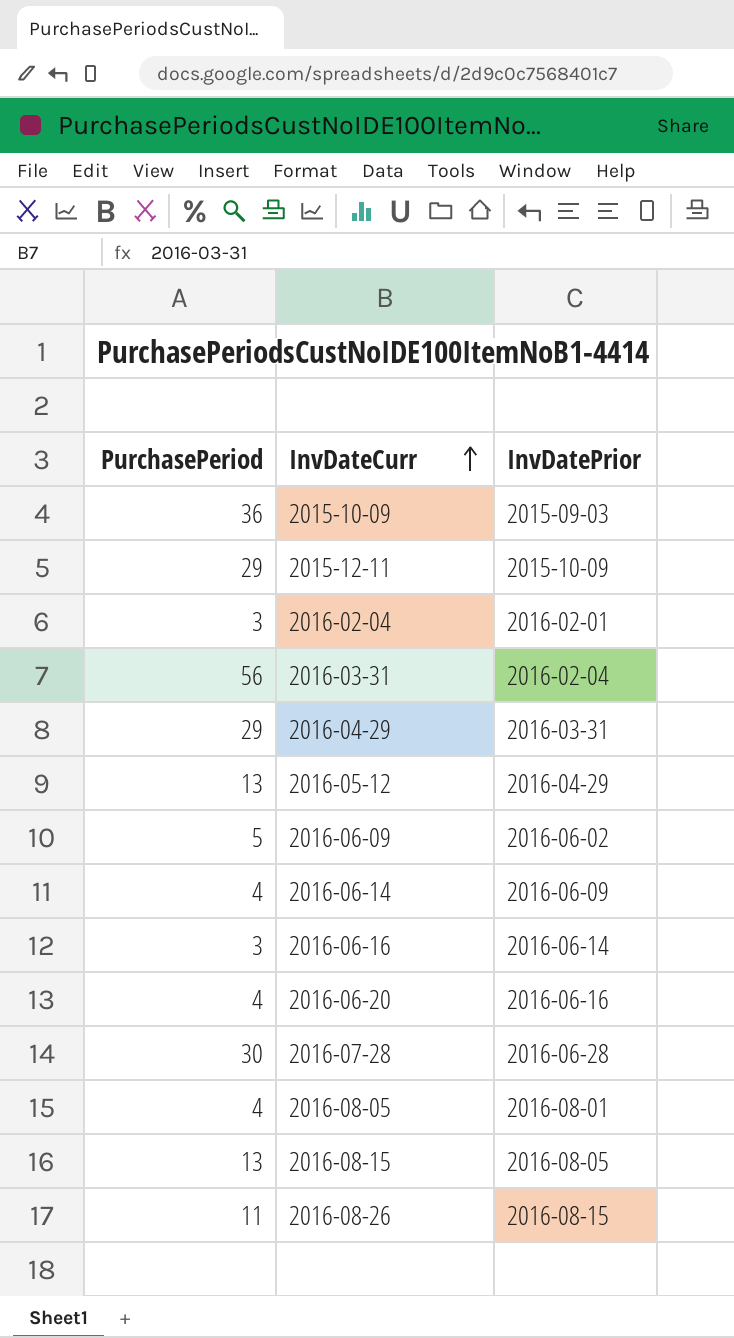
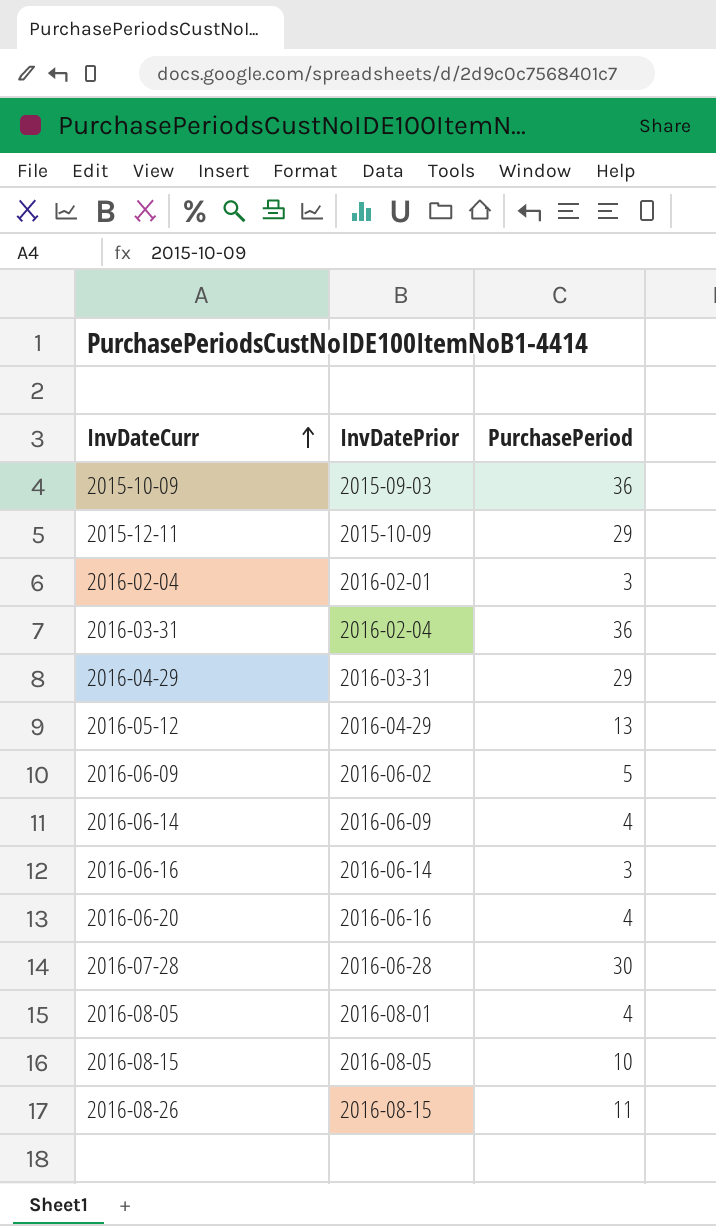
column PurchasePeriod | position: 1 -> 3
2016-03-31 | PurchasePeriod: 56 -> 36
2016-08-15 | PurchasePeriod: 13 -> 10

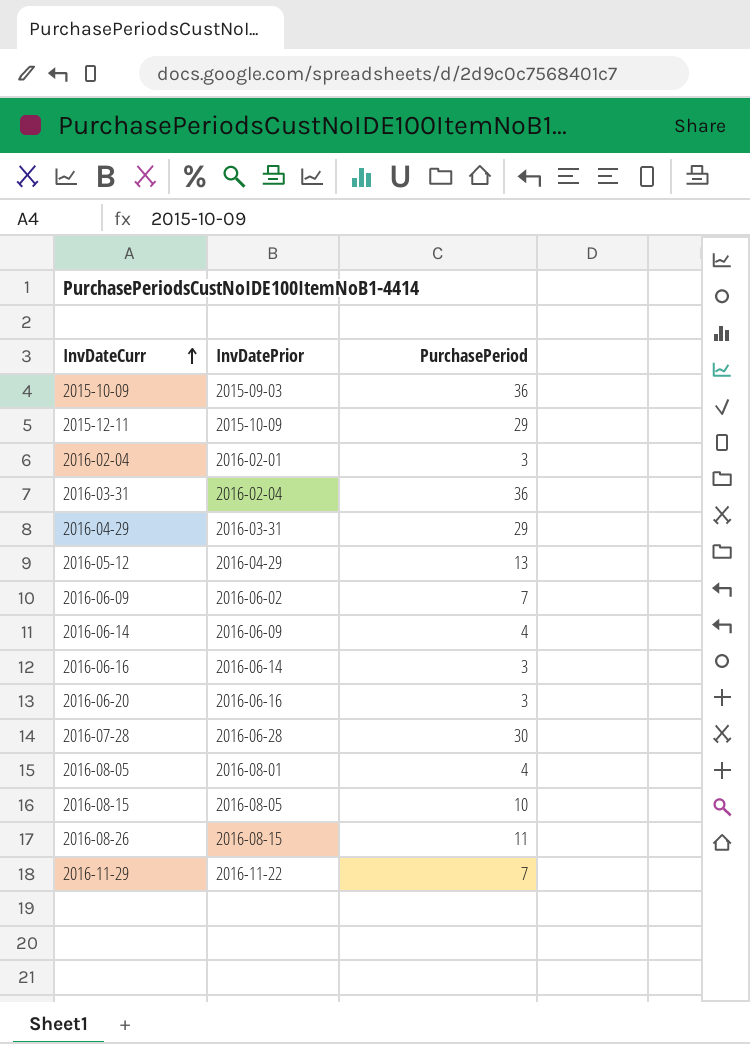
2016-06-09 | PurchasePeriod: 5 -> 7
2016-06-20 | PurchasePeriod: 4 -> 3
row 2016-11-29: none -> 2016-11-22 | 7

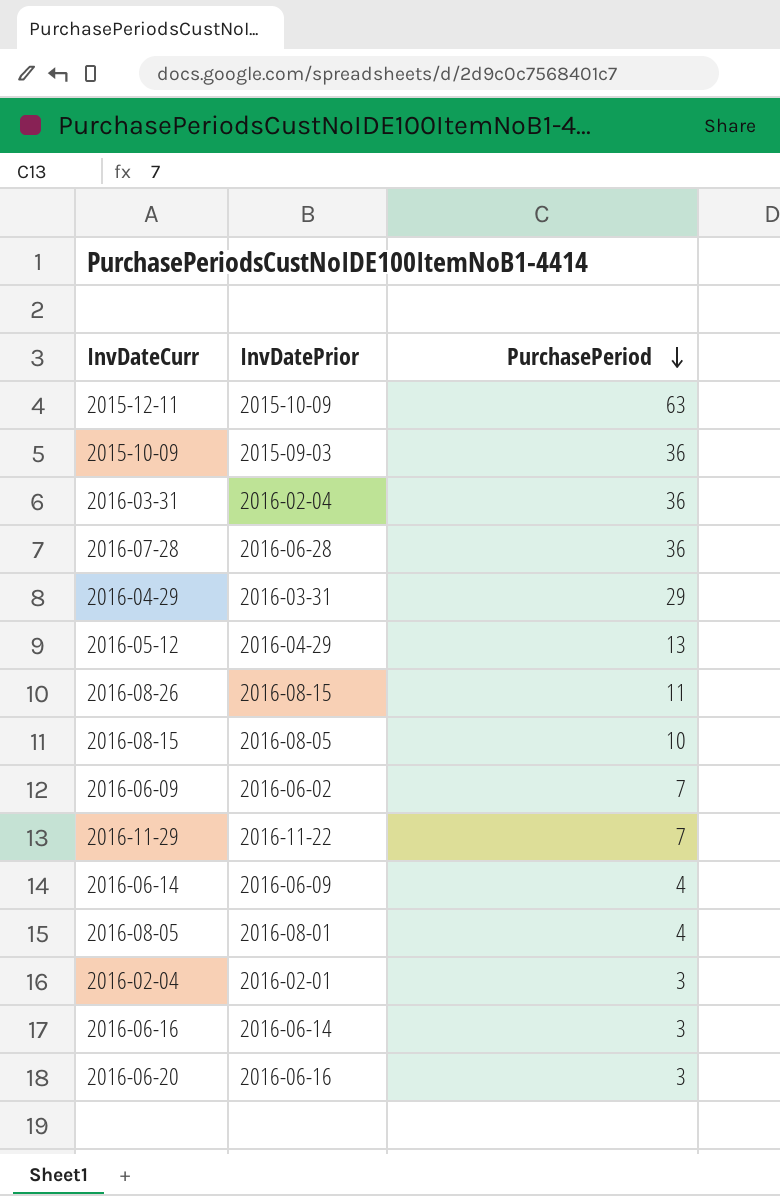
row order: InvDateCurr ascending -> PurchasePeriod descending
2015-12-11 | PurchasePeriod: 29 -> 63
2016-07-28 | PurchasePeriod: 30 -> 36

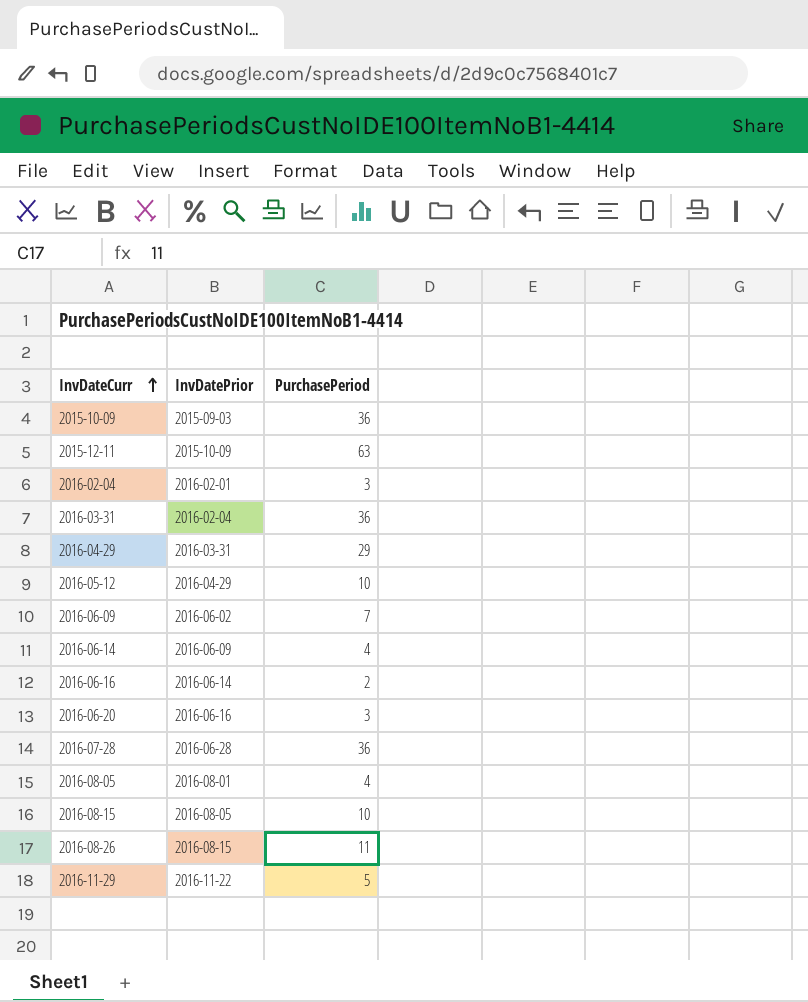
row order: PurchasePeriod descending -> InvDateCurr ascending
2016-05-12 | PurchasePeriod: 13 -> 10
2016-06-16 | PurchasePeriod: 3 -> 2
2016-11-29 | PurchasePeriod: 7 -> 5

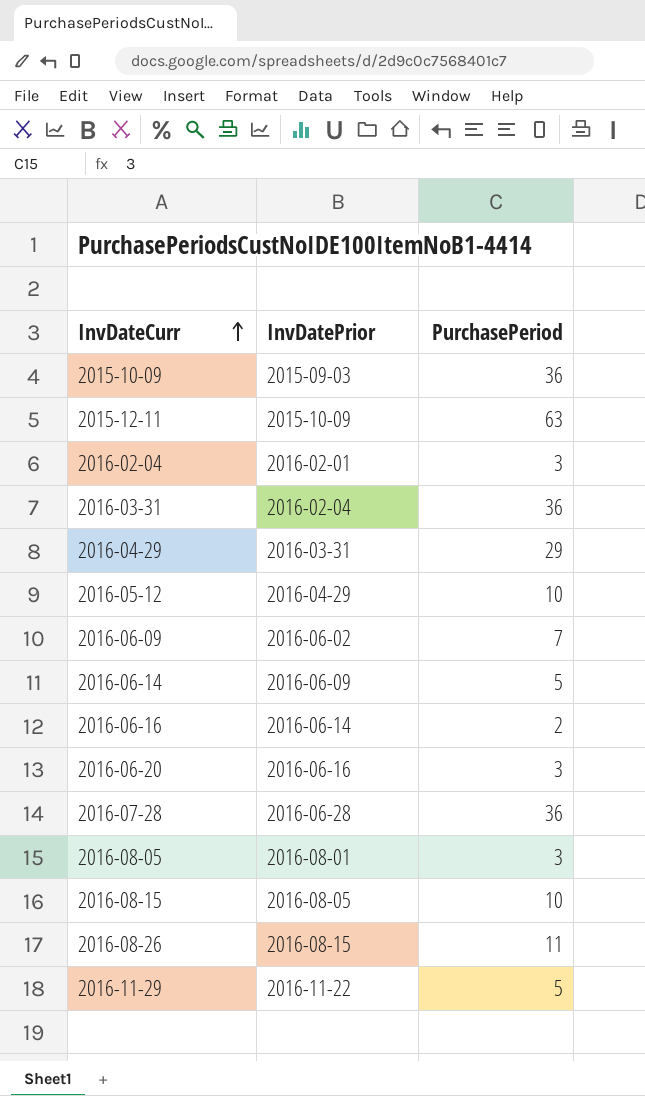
2016-06-14 | PurchasePeriod: 4 -> 5
2016-08-05 | PurchasePeriod: 4 -> 3

